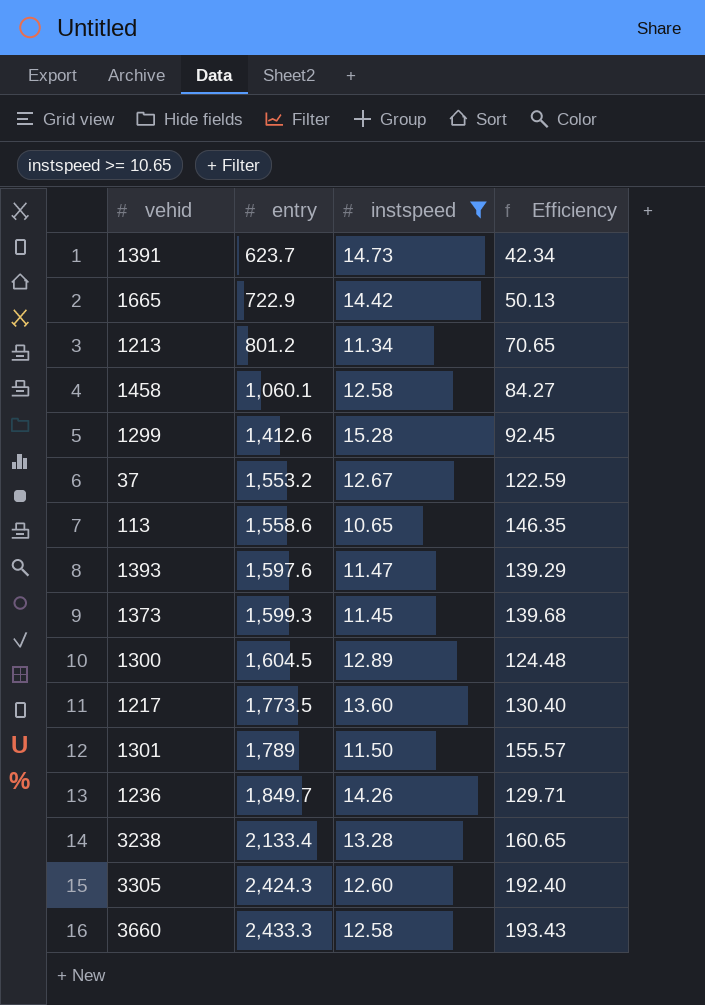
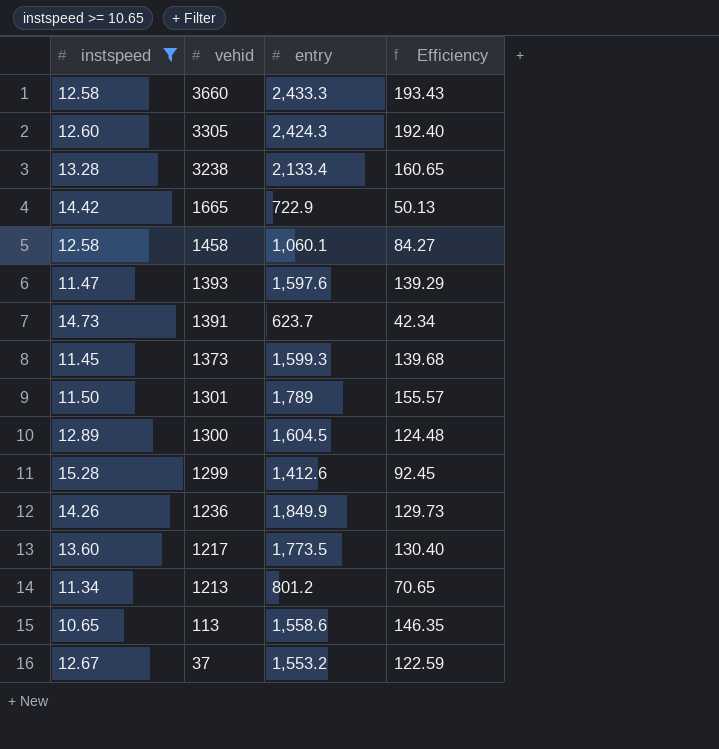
row order: entry ascending -> vehid descending
column instspeed | position: 3 -> 1
1236 | entry: 1,849.7 -> 1,849.9
1236 | Efficiency: 129.71 -> 129.73

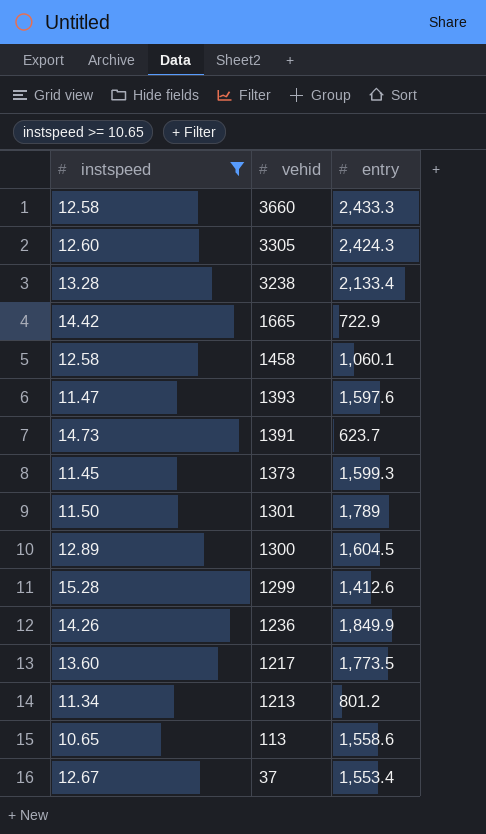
column Efficiency | formula: [entry] / [instspeed] -> none
37 | entry: 1,553.2 -> 1,553.4

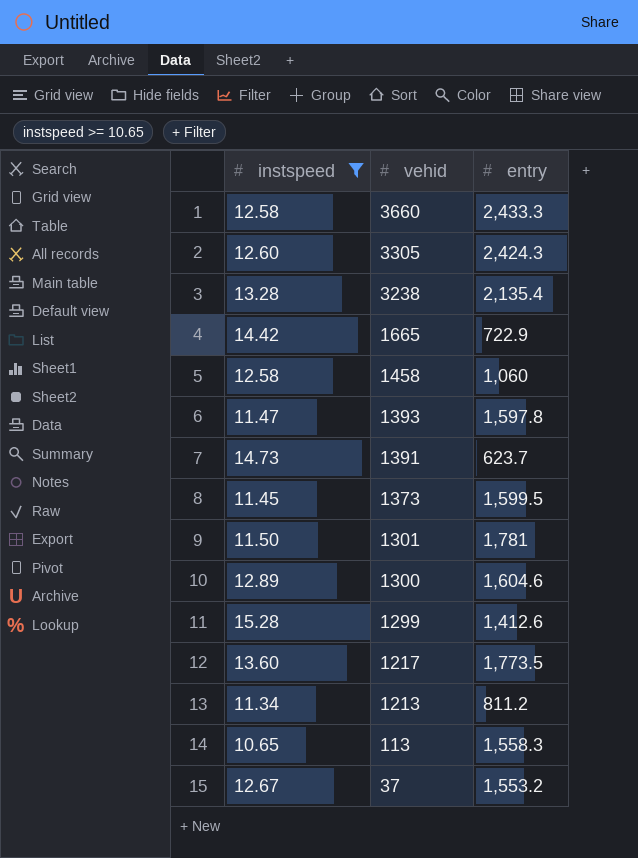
row 1236: 14.26 | 1,849.9 -> none
3238 | entry: 2,133.4 -> 2,135.4
1458 | entry: 1,060.1 -> 1,060
1393 | entry: 1,597.6 -> 1,597.8
1373 | entry: 1,599.3 -> 1,599.5
1301 | entry: 1,789 -> 1,781
1300 | entry: 1,604.5 -> 1,604.6
1213 | entry: 801.2 -> 811.2
113 | entry: 1,558.6 -> 1,558.3
37 | entry: 1,553.4 -> 1,553.2

